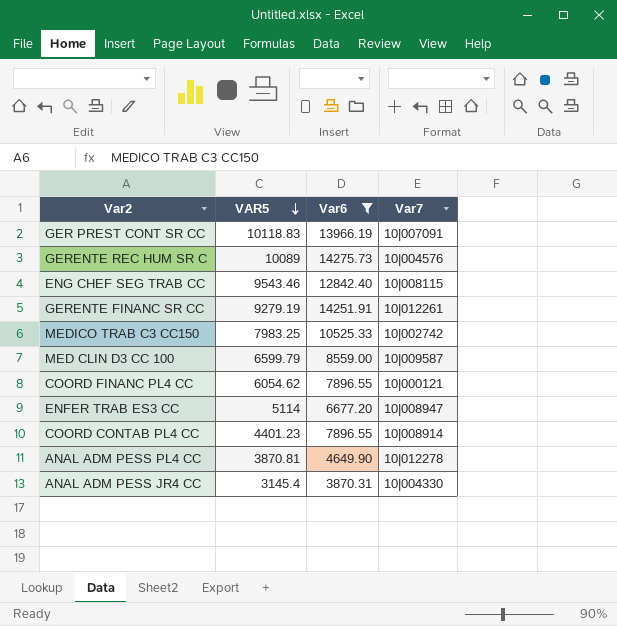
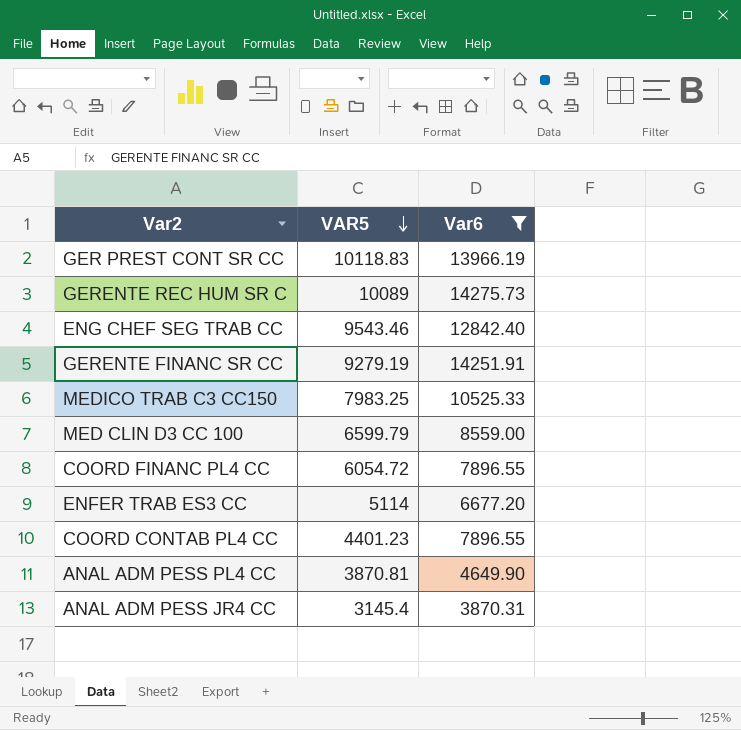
column Var7 | position: 4 -> none
COORD FINANC PL4 CC | VAR5: 6054.62 -> 6054.72

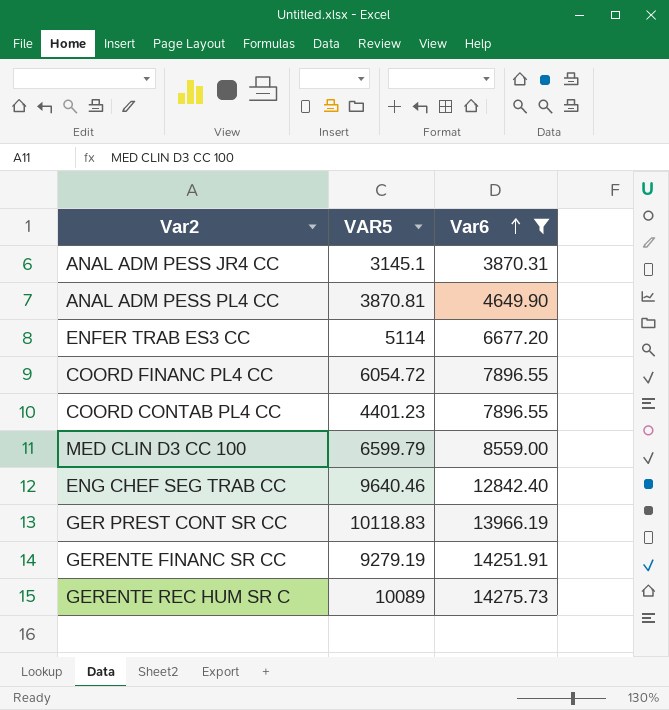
row order: VAR5 descending -> Var6 ascending
row MEDICO TRAB C3 CC150: 7983.25 | 10525.33 -> none
ANAL ADM PESS JR4 CC | VAR5: 3145.4 -> 3145.1
ENG CHEF SEG TRAB CC | VAR5: 9543.46 -> 9640.46

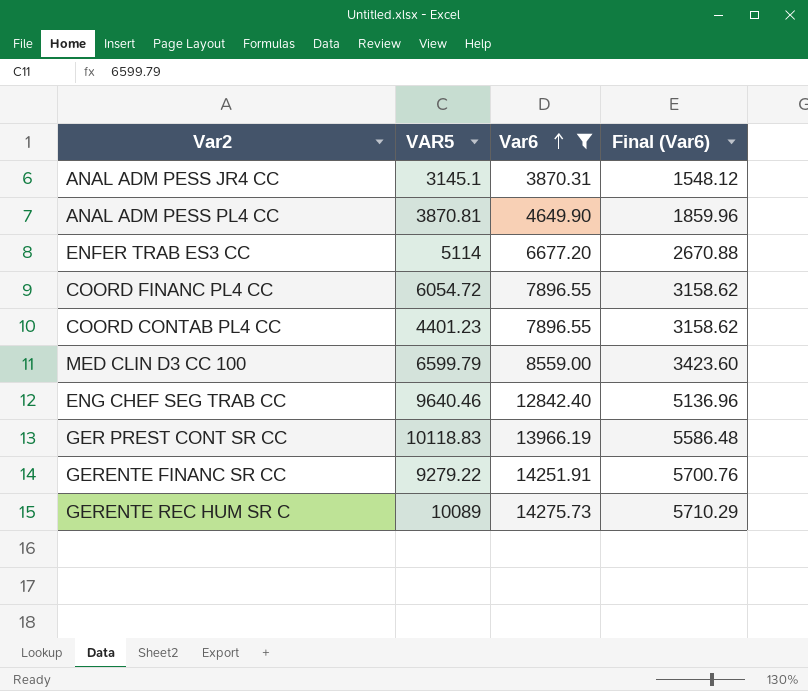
column Final (Var6) | formula: none -> [Var6] * 0.4
GERENTE FINANC SR CC | VAR5: 9279.19 -> 9279.22

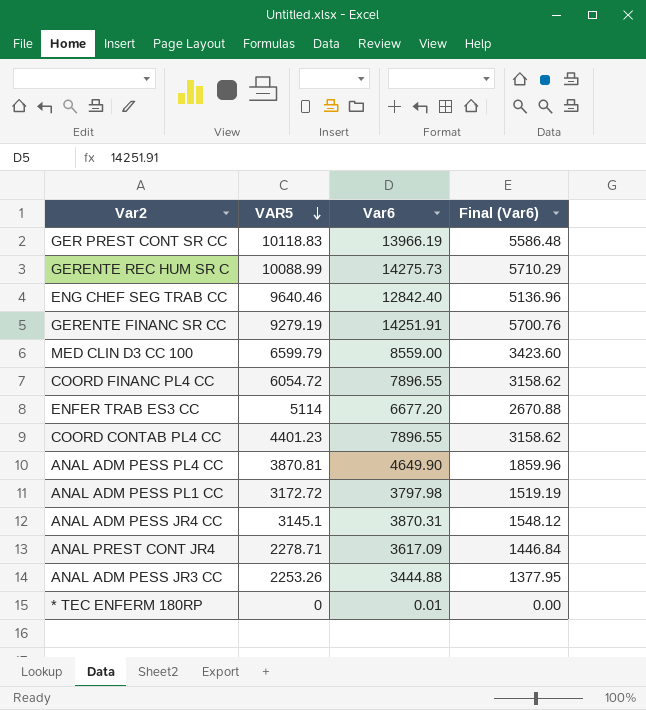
filter: Var6 >= 3870.31 -> none
row order: Var6 ascending -> VAR5 descending
GERENTE REC HUM SR C | VAR5: 10089 -> 10088.99
GERENTE FINANC SR CC | VAR5: 9279.22 -> 9279.19

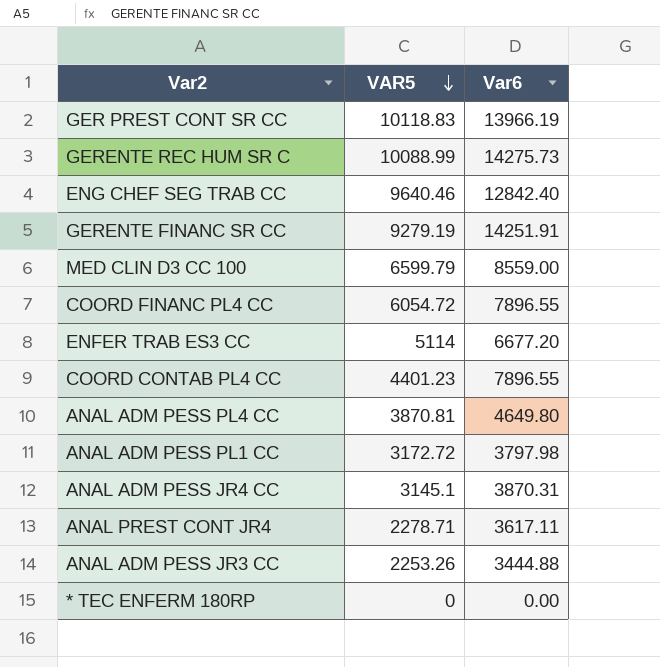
column Final (Var6) | formula: [Var6] * 0.4 -> none
ANAL ADM PESS PL4 CC | Var6: 4649.90 -> 4649.80
ANAL PREST CONT JR4 | Var6: 3617.09 -> 3617.11
* TEC ENFERM 180RP | Var6: 0.01 -> 0.00

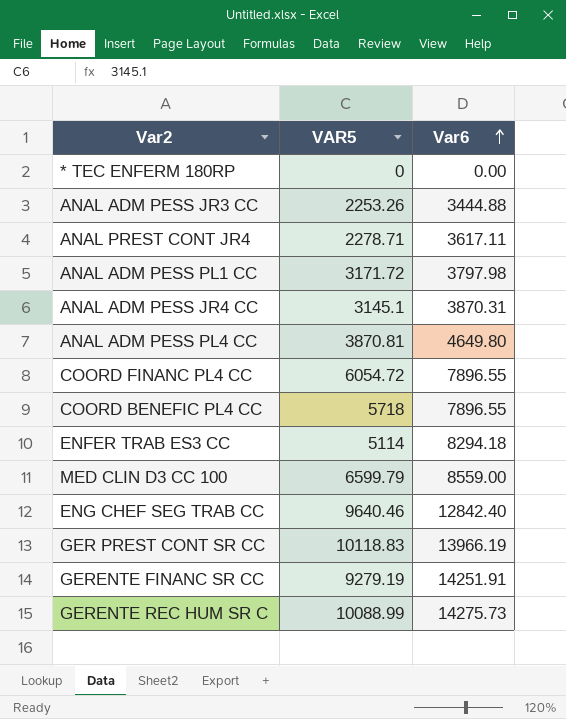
row order: VAR5 descending -> Var6 ascending
row COORD CONTAB PL4 CC: 4401.23 | 7896.55 -> none
ANAL ADM PESS PL1 CC | VAR5: 3172.72 -> 3171.72
row COORD BENEFIC PL4 CC: none -> 5718 | 7896.55
ENFER TRAB ES3 CC | Var6: 6677.20 -> 8294.18

